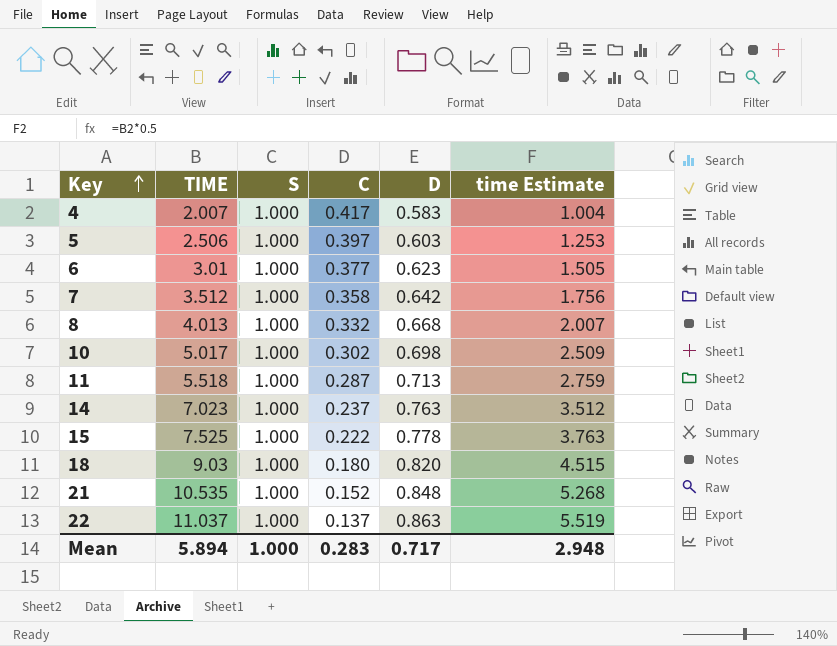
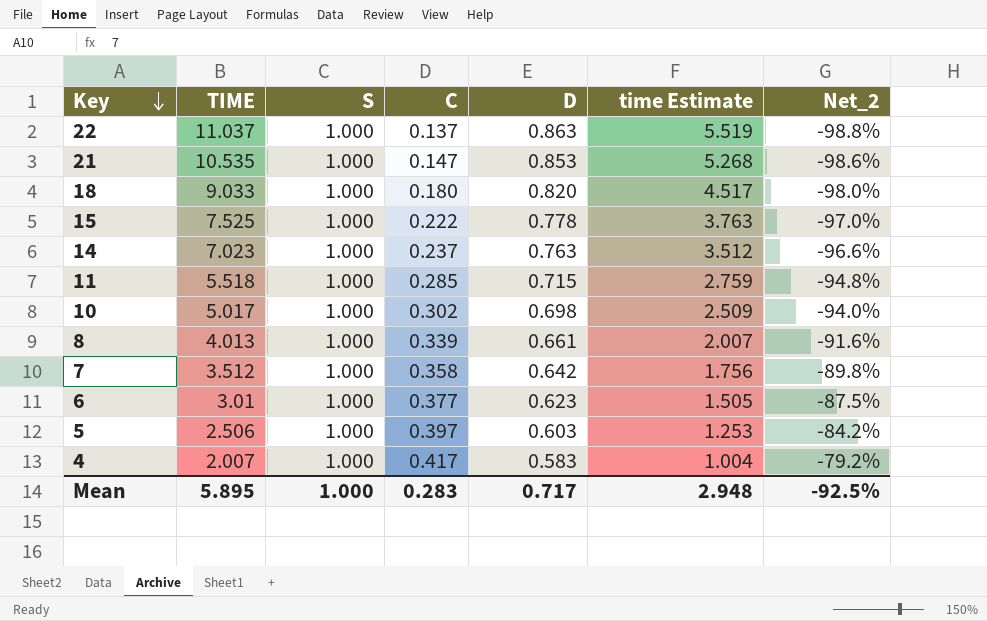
row order: Key ascending -> Key descending
column Net_2 | formula: none -> ([C] - [TIME]) / [TIME]
21 | C: 0.152 -> 0.147
21 | D: 0.848 -> 0.853
18 | TIME: 9.03 -> 9.033
18 | time Estimate: 4.515 -> 4.517
11 | C: 0.287 -> 0.285
11 | D: 0.713 -> 0.715
8 | C: 0.332 -> 0.339
8 | D: 0.668 -> 0.661
Mean | TIME: 5.894 -> 5.895

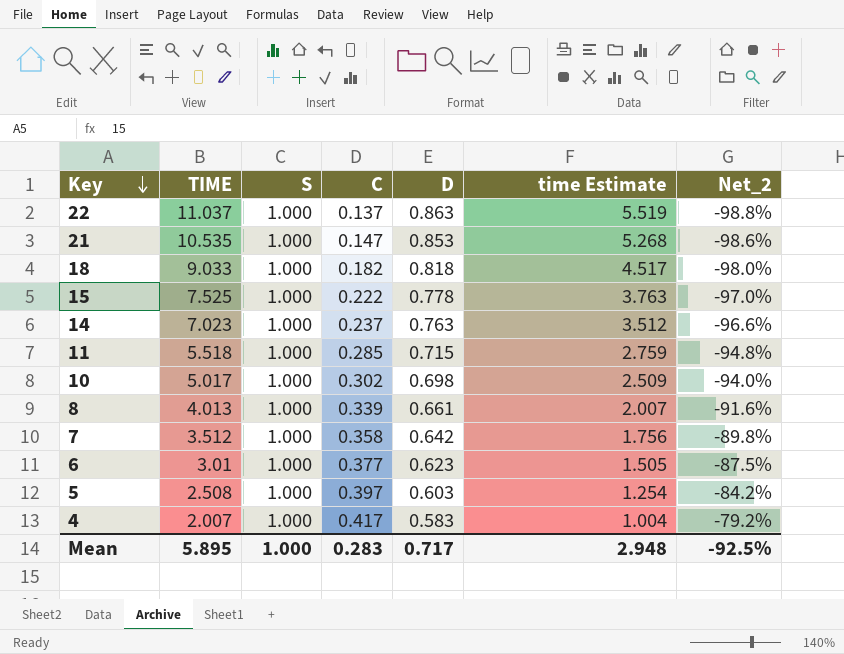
18 | C: 0.180 -> 0.182
18 | D: 0.820 -> 0.818
5 | TIME: 2.506 -> 2.508
5 | time Estimate: 1.253 -> 1.254

